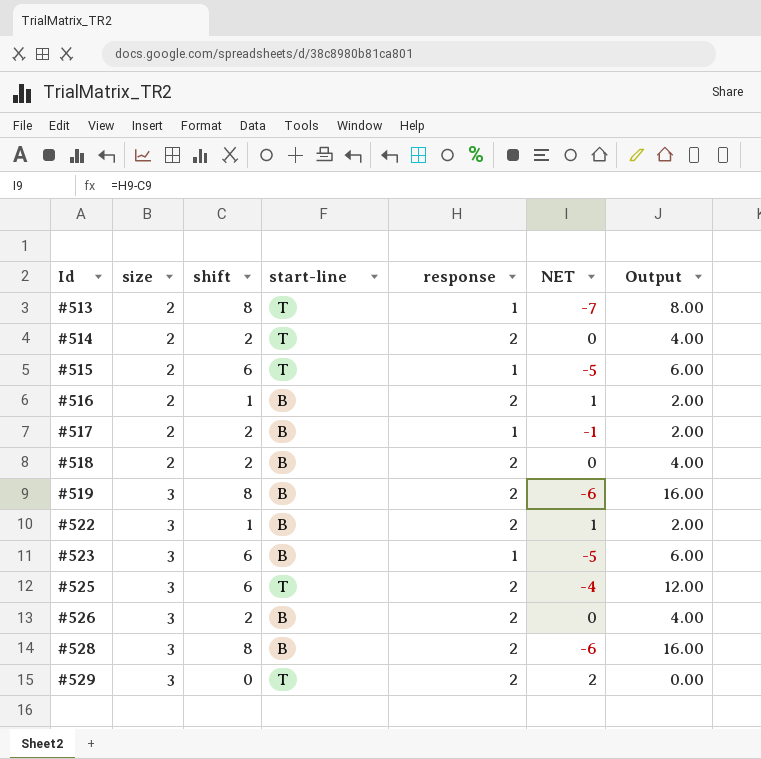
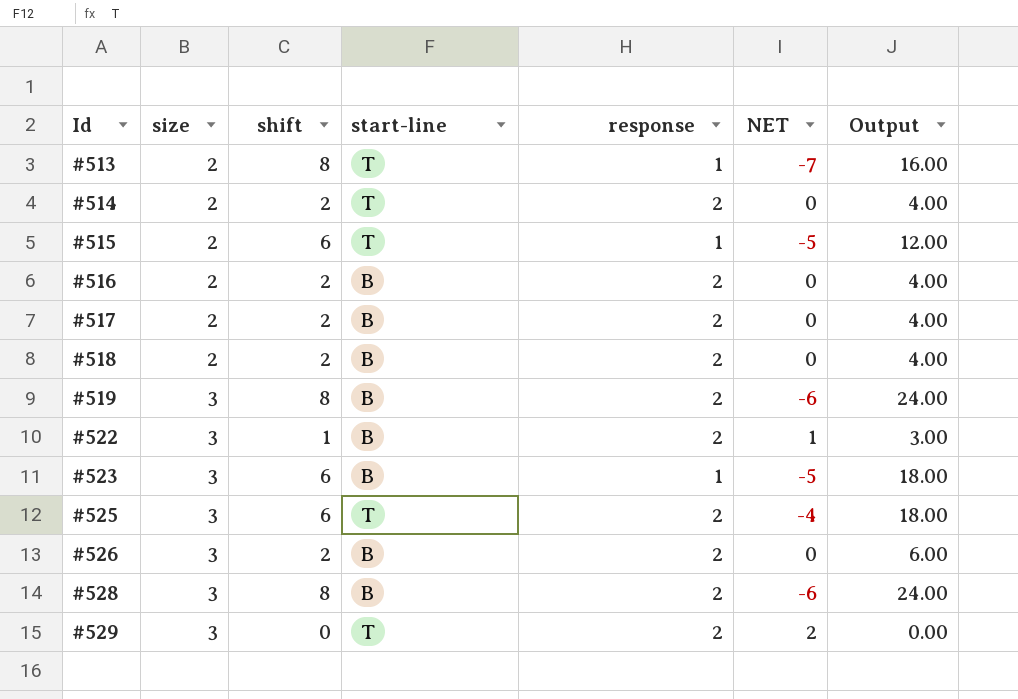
column Output | formula: [shift] * [response] -> [size] * [shift]
#516 | shift: 1 -> 2
#516 | NET: 1 -> 0
#517 | response: 1 -> 2
#517 | NET: -1 -> 0

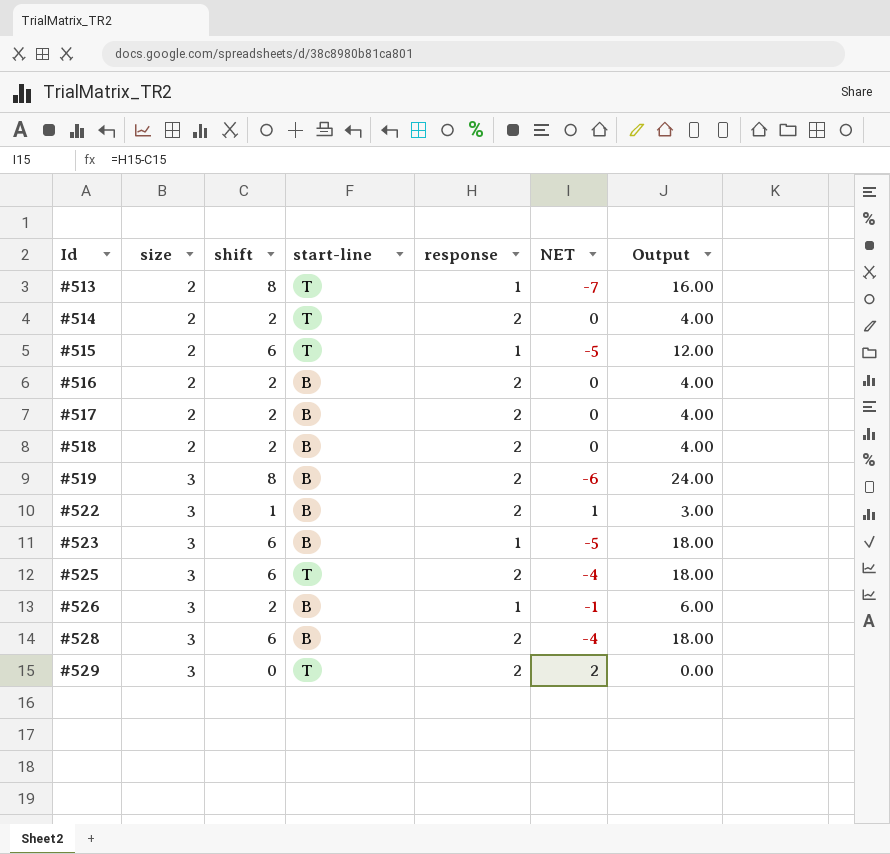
#526 | response: 2 -> 1
#526 | NET: 0 -> -1
#528 | shift: 8 -> 6
#528 | NET: -6 -> -4
#528 | Output: 24.00 -> 18.00

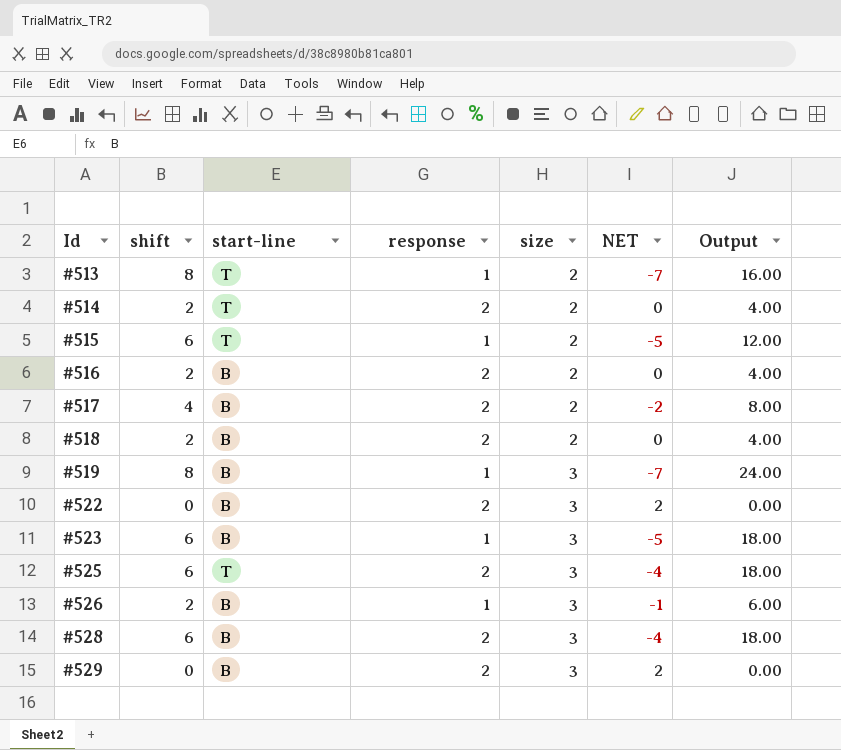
column size | position: 2 -> 5
#517 | shift: 2 -> 4
#517 | NET: 0 -> -2
#517 | Output: 4.00 -> 8.00
#519 | response: 2 -> 1
#519 | NET: -6 -> -7
#522 | shift: 1 -> 0
#522 | NET: 1 -> 2
#522 | Output: 3.00 -> 0.00
#529 | start-line: T -> B

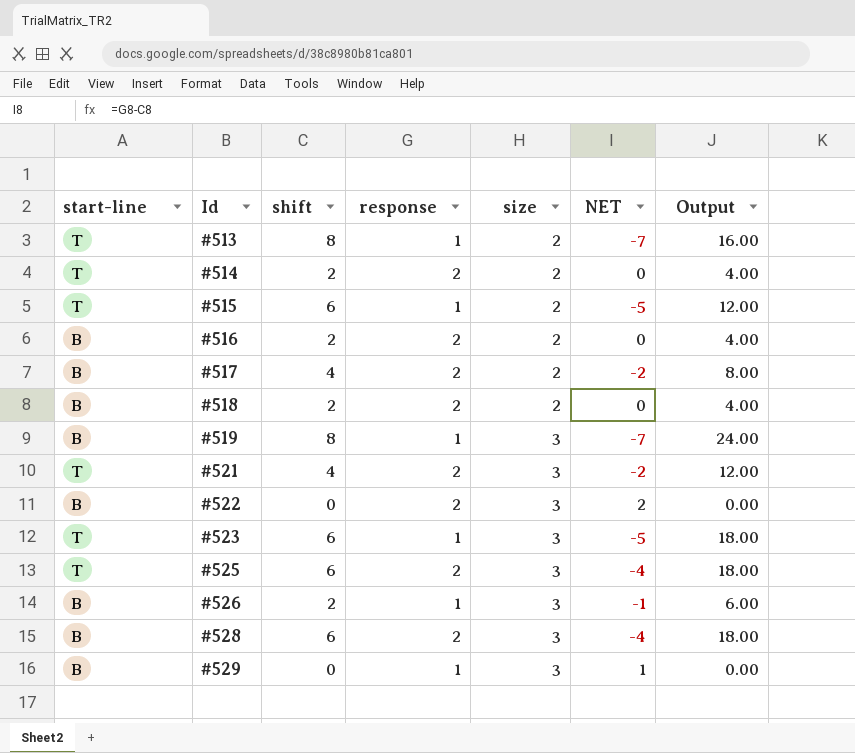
column start-line | position: 3 -> 1
row #521: none -> T | 4 | 2 | 3 | -2 | 12.00
#523 | start-line: B -> T
#529 | response: 2 -> 1
#529 | NET: 2 -> 1

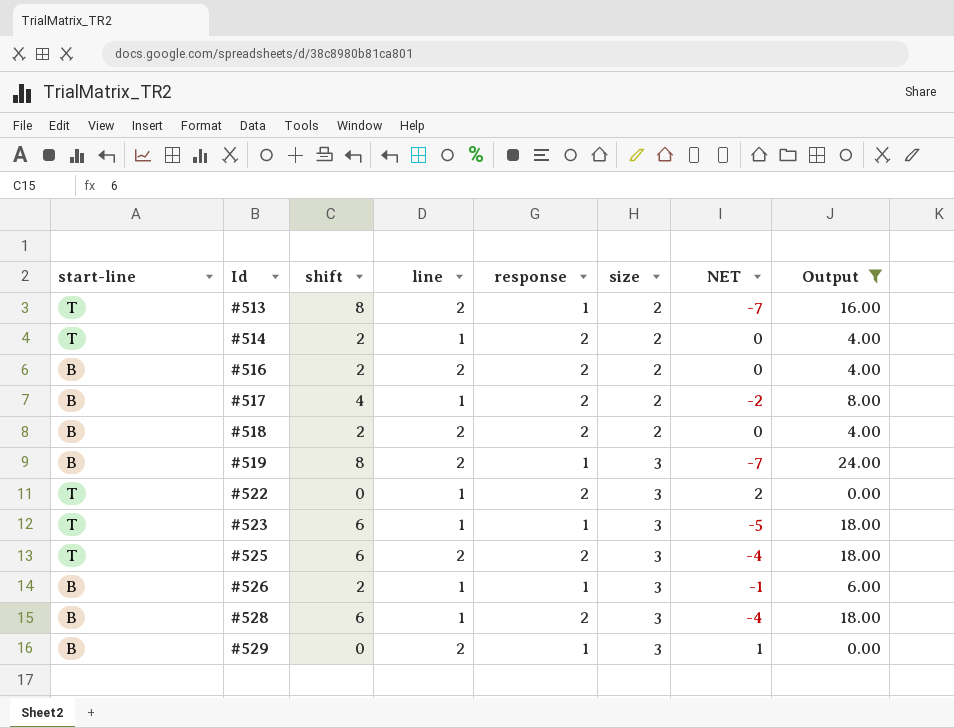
filter: none -> Output != 12.00
column line | position: none -> 4
#522 | start-line: B -> T

